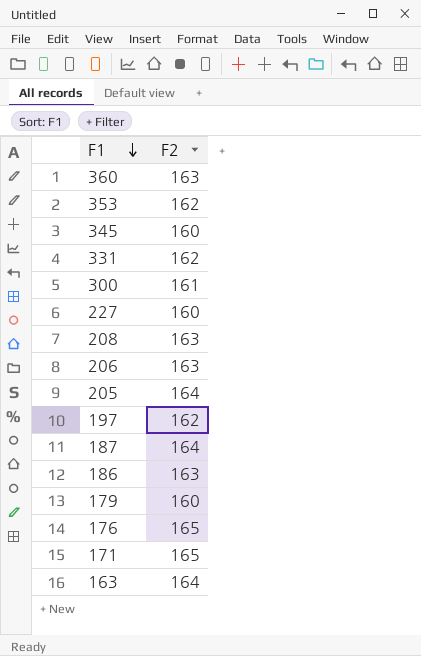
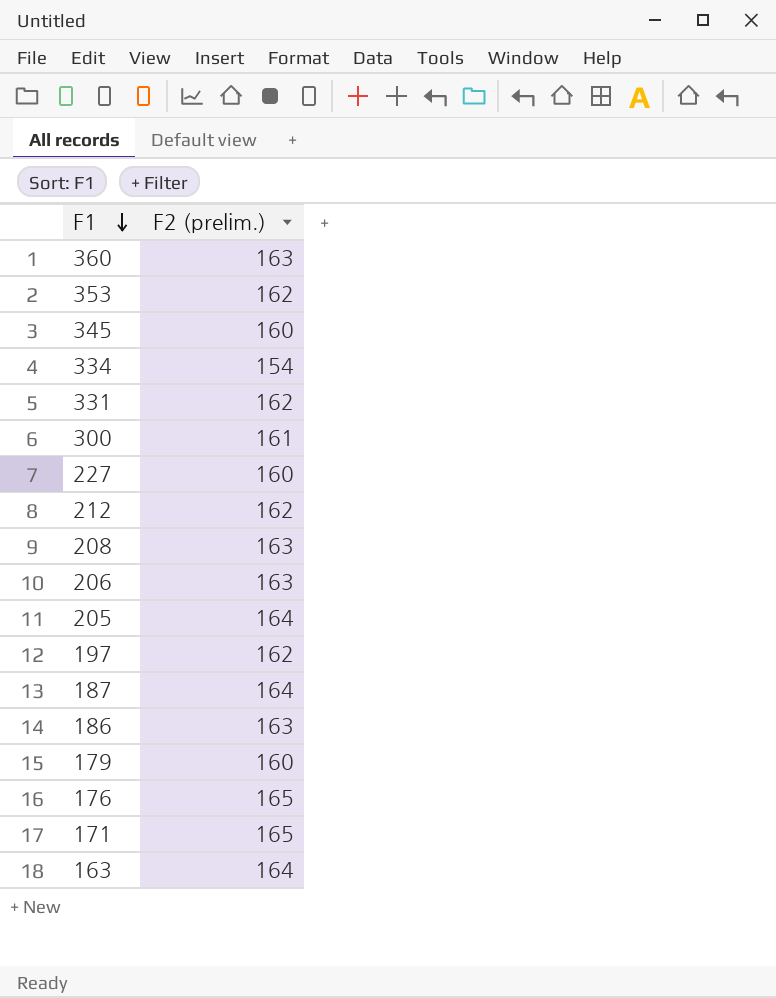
column name: F2 -> F2 (prelim.)
row 334: none -> 154
row 212: none -> 162

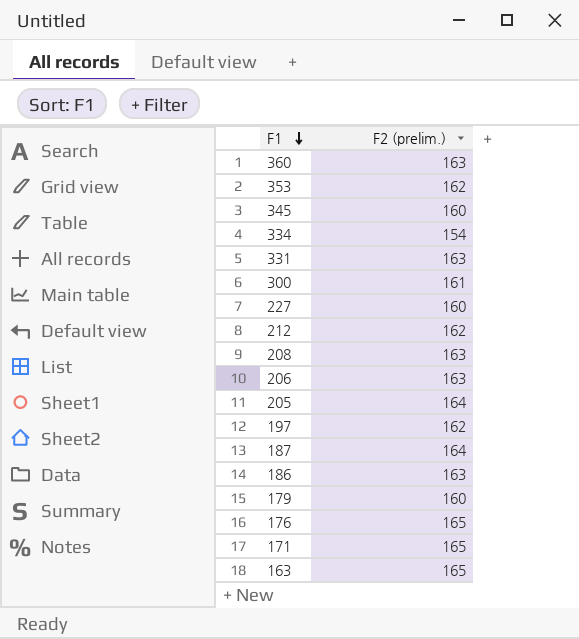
331 | F2 (prelim.): 162 -> 163
163 | F2 (prelim.): 164 -> 165

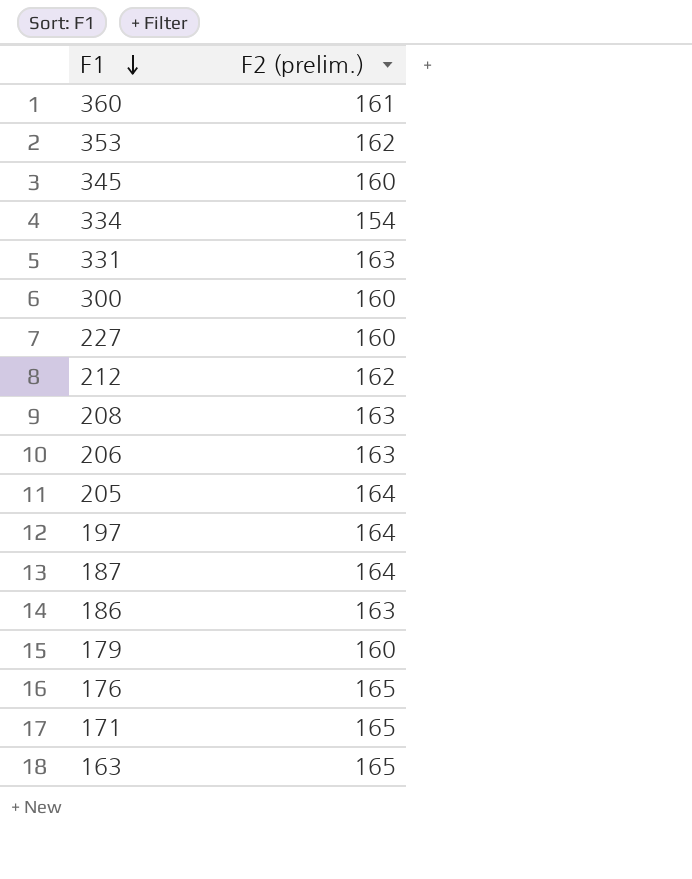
360 | F2 (prelim.): 163 -> 161
300 | F2 (prelim.): 161 -> 160
197 | F2 (prelim.): 162 -> 164

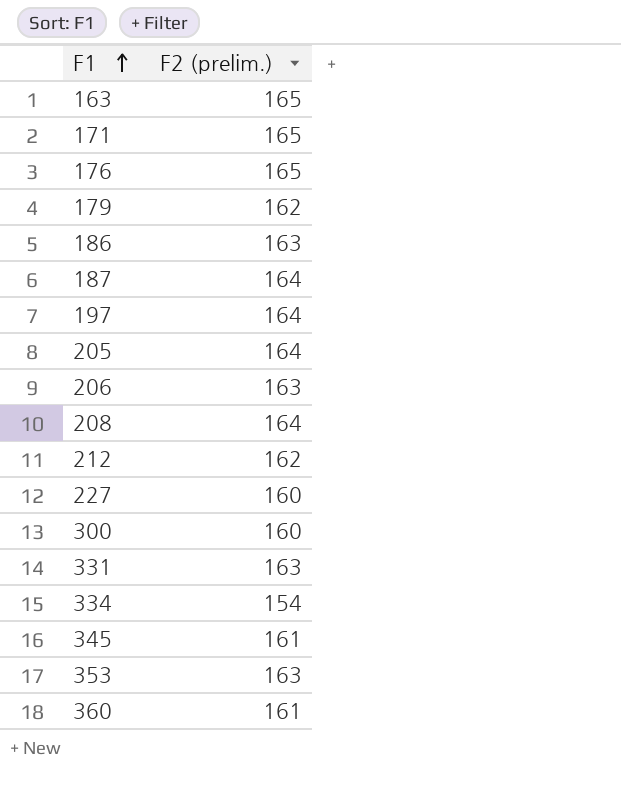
row order: F1 descending -> F1 ascending
179 | F2 (prelim.): 160 -> 162
208 | F2 (prelim.): 163 -> 164
345 | F2 (prelim.): 160 -> 161
353 | F2 (prelim.): 162 -> 163

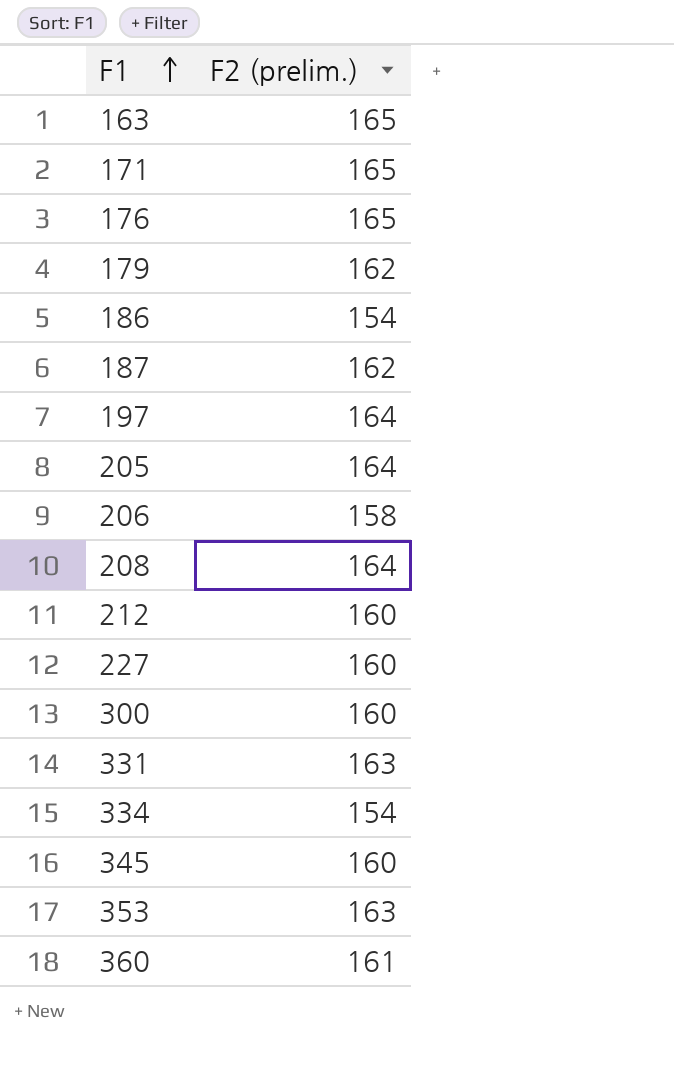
186 | F2 (prelim.): 163 -> 154
187 | F2 (prelim.): 164 -> 162
206 | F2 (prelim.): 163 -> 158
212 | F2 (prelim.): 162 -> 160
345 | F2 (prelim.): 161 -> 160

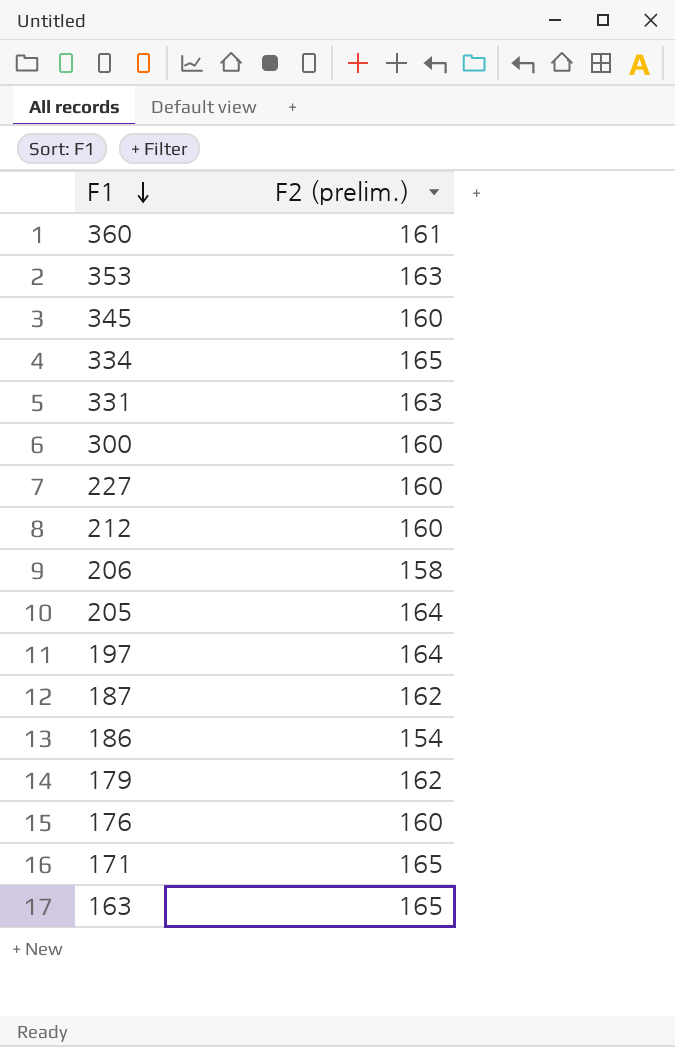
row order: F1 ascending -> F1 descending
row 208: 164 -> none
334 | F2 (prelim.): 154 -> 165
176 | F2 (prelim.): 165 -> 160

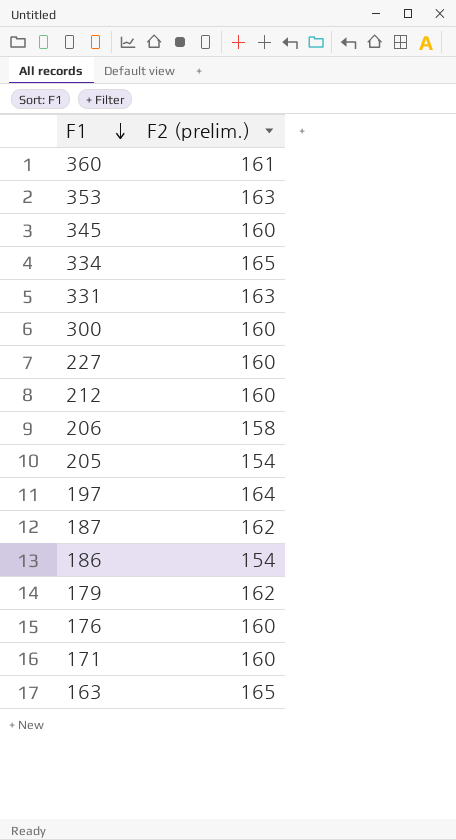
205 | F2 (prelim.): 164 -> 154
171 | F2 (prelim.): 165 -> 160

